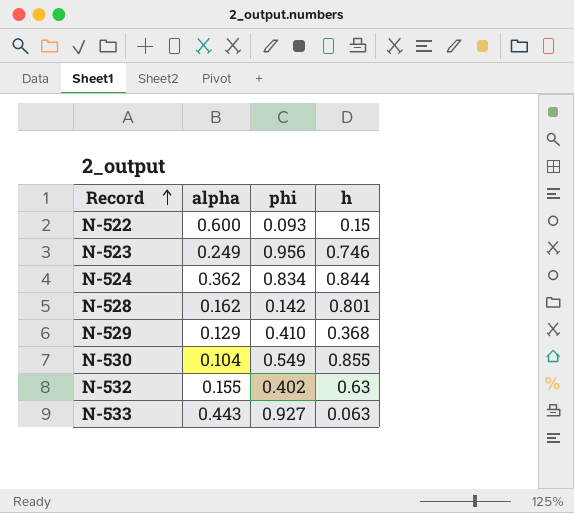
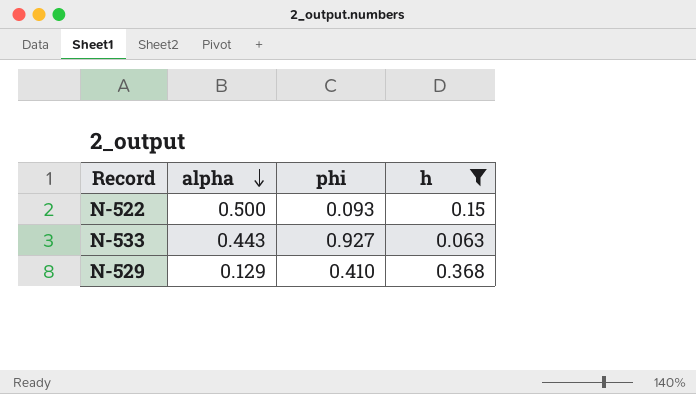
filter: none -> h <= 0.368
row order: Record ascending -> alpha descending
N-522 | alpha: 0.600 -> 0.500

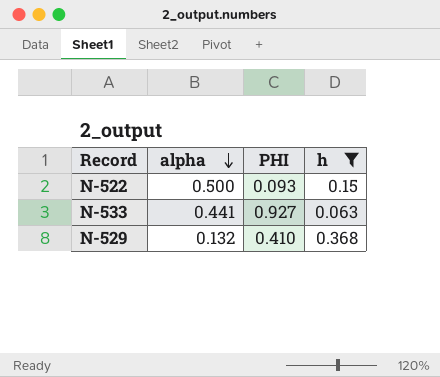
column name: phi -> PHI
N-533 | alpha: 0.443 -> 0.441
N-529 | alpha: 0.129 -> 0.132

